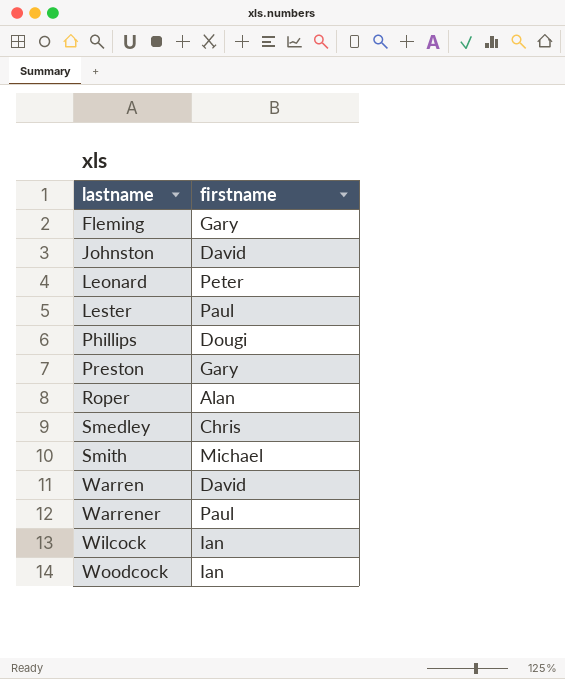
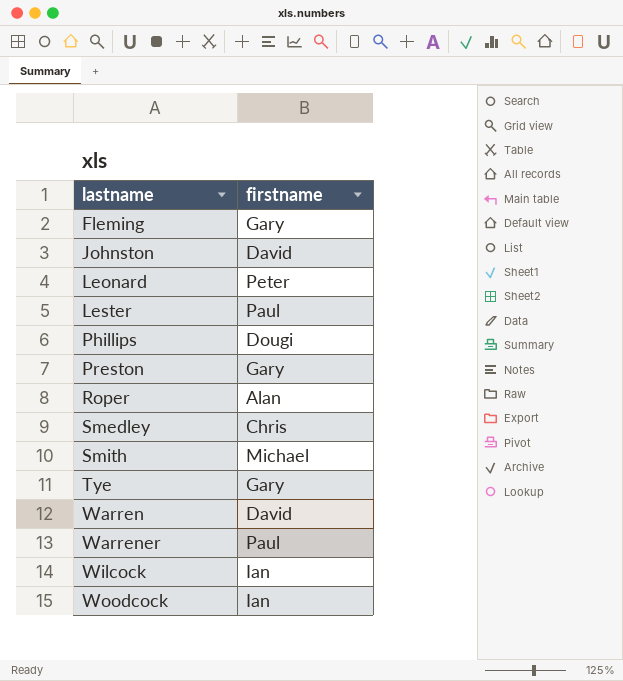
row Tye: none -> Gary

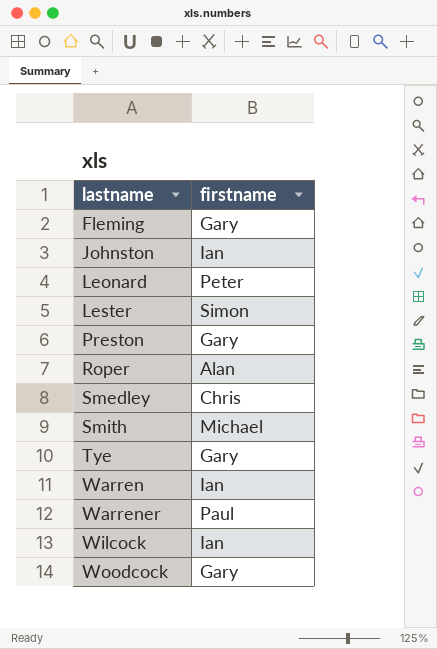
row Phillips: Dougi -> none
Johnston | firstname: David -> Ian
Lester | firstname: Paul -> Simon
Warren | firstname: David -> Ian
Woodcock | firstname: Ian -> Gary

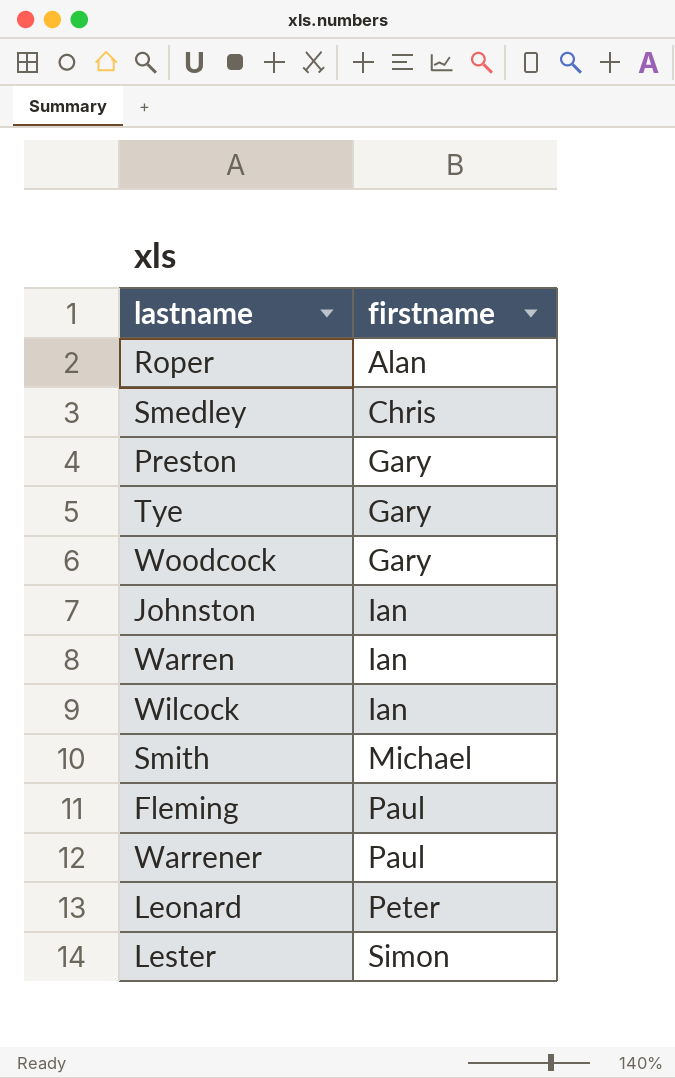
row order: lastname ascending -> firstname ascending
Fleming | firstname: Gary -> Paul

